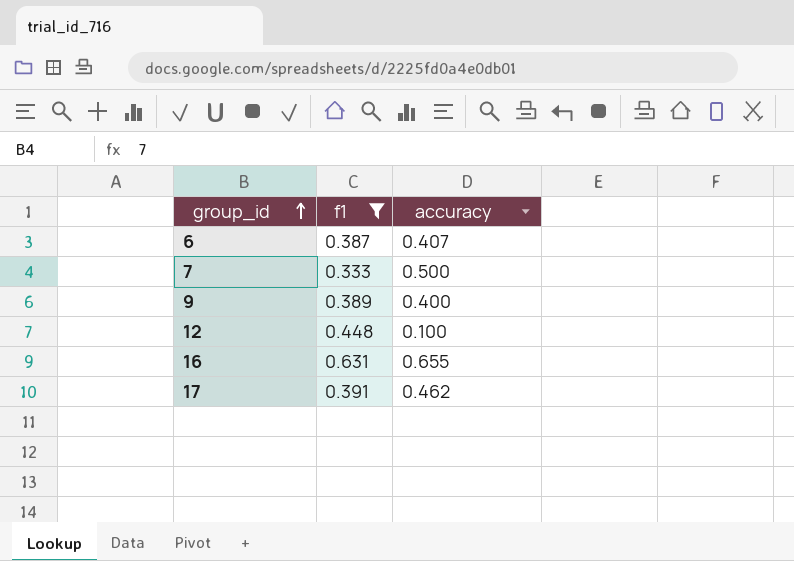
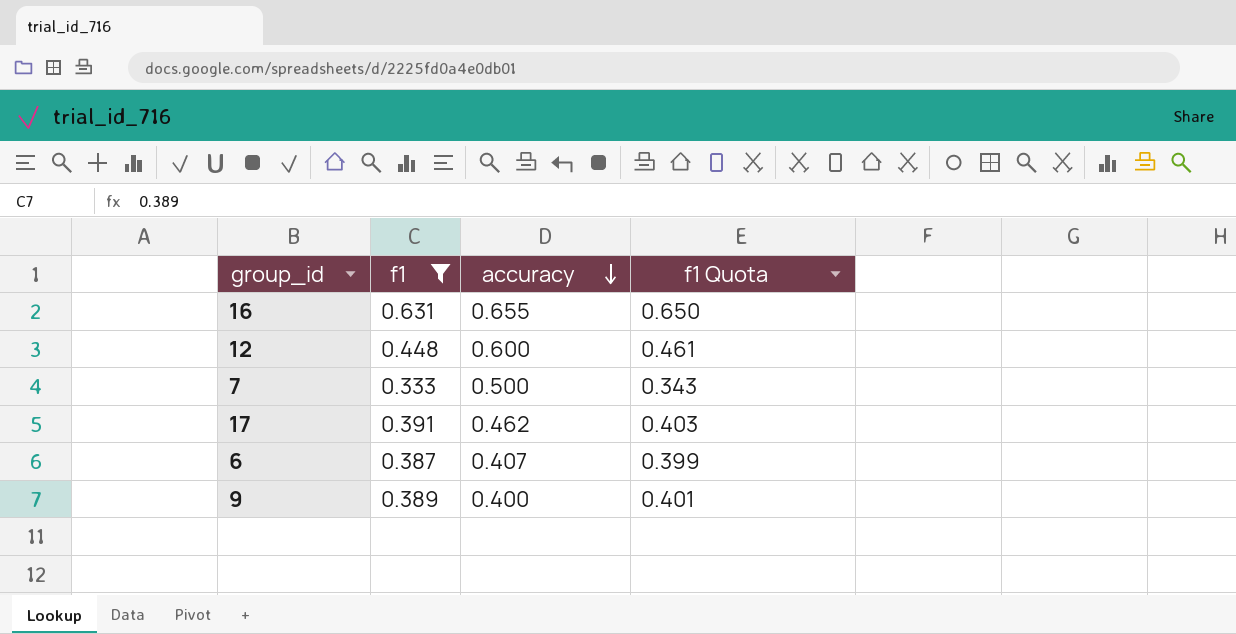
row order: group_id ascending -> accuracy descending
column f1 Quota | formula: none -> [f1] * 1.03
12 | accuracy: 0.100 -> 0.600

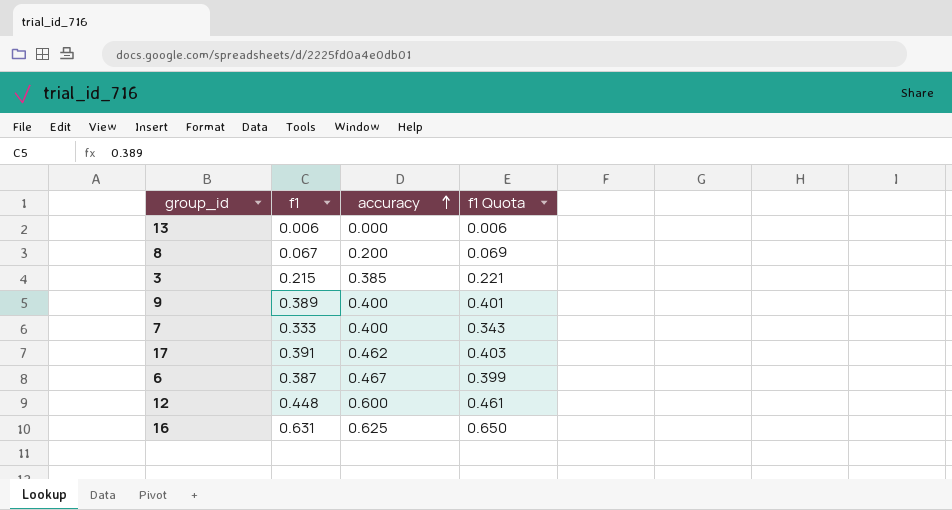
filter: f1 >= 0.333 -> none
row order: accuracy descending -> accuracy ascending
7 | accuracy: 0.500 -> 0.400
6 | accuracy: 0.407 -> 0.467
16 | accuracy: 0.655 -> 0.625

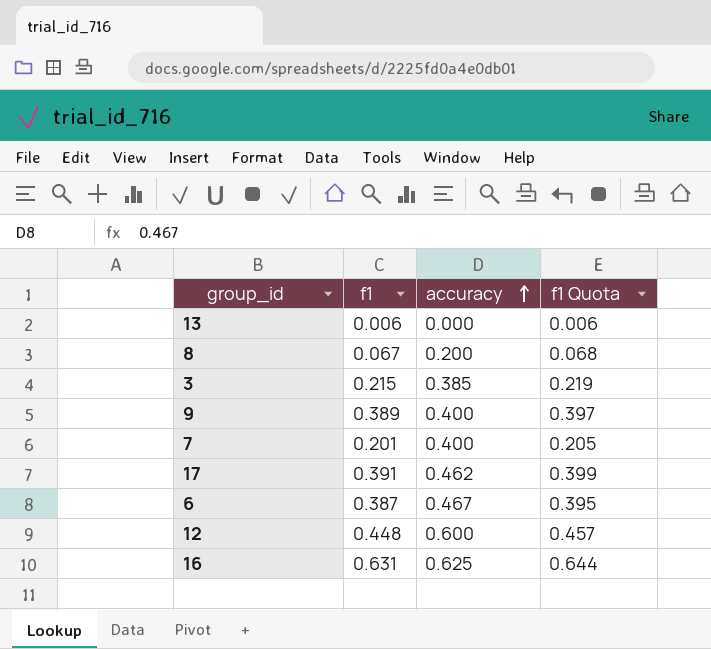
column f1 Quota | formula: [f1] * 1.03 -> [f1] * 1.02
7 | f1: 0.333 -> 0.201

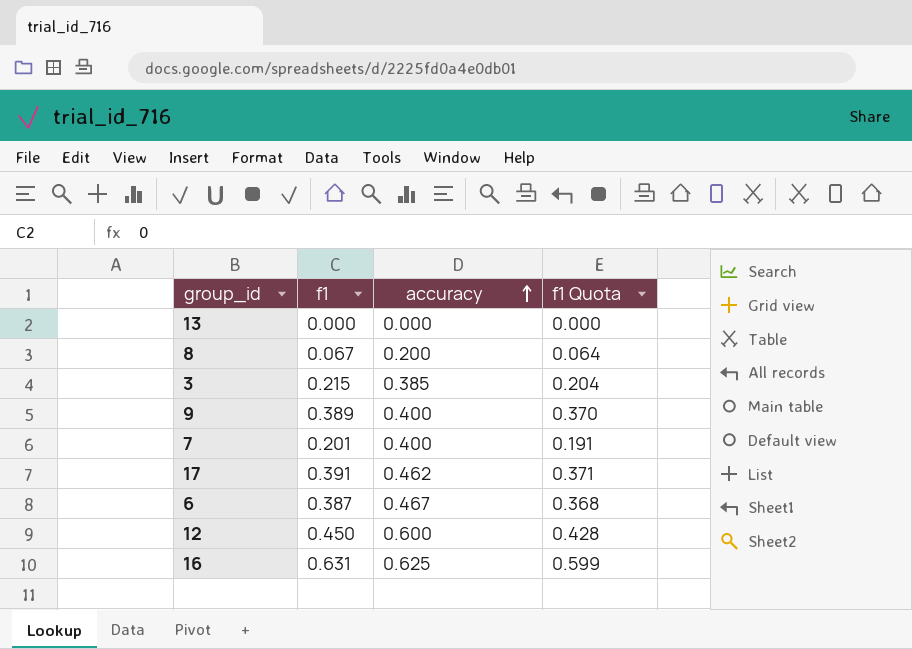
column f1 Quota | formula: [f1] * 1.02 -> [f1] * 0.95
13 | f1: 0.006 -> 0.000
12 | f1: 0.448 -> 0.450

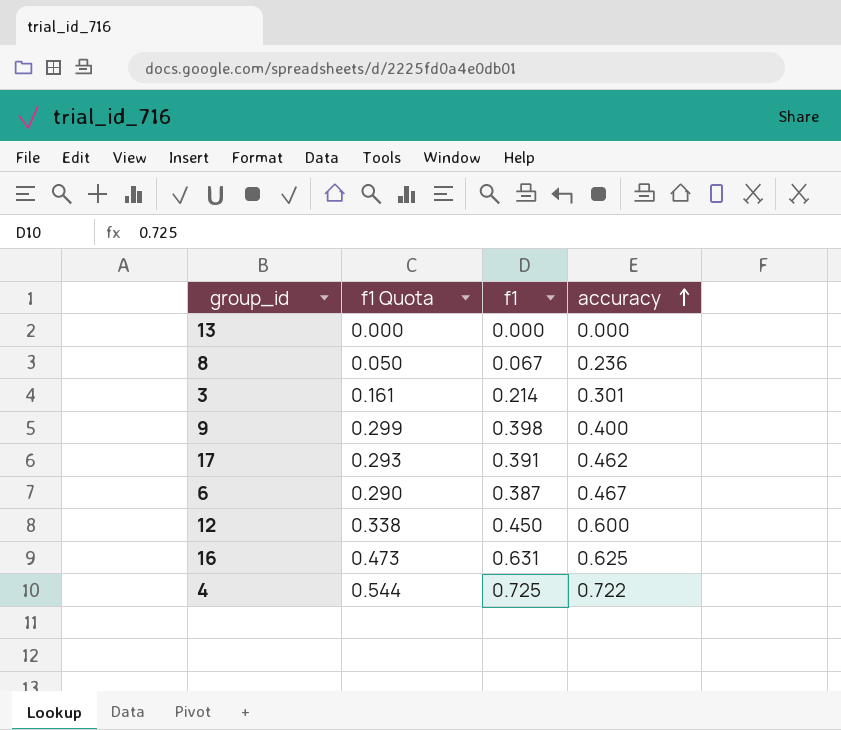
column f1 Quota | formula: [f1] * 0.95 -> [f1] * 0.75
column f1 Quota | position: 4 -> 2
row 7: 0.201 | 0.400 | 0.191 -> none
8 | accuracy: 0.200 -> 0.236
3 | f1: 0.215 -> 0.214
3 | accuracy: 0.385 -> 0.301
9 | f1: 0.389 -> 0.398
row 4: none -> 0.544 | 0.725 | 0.722

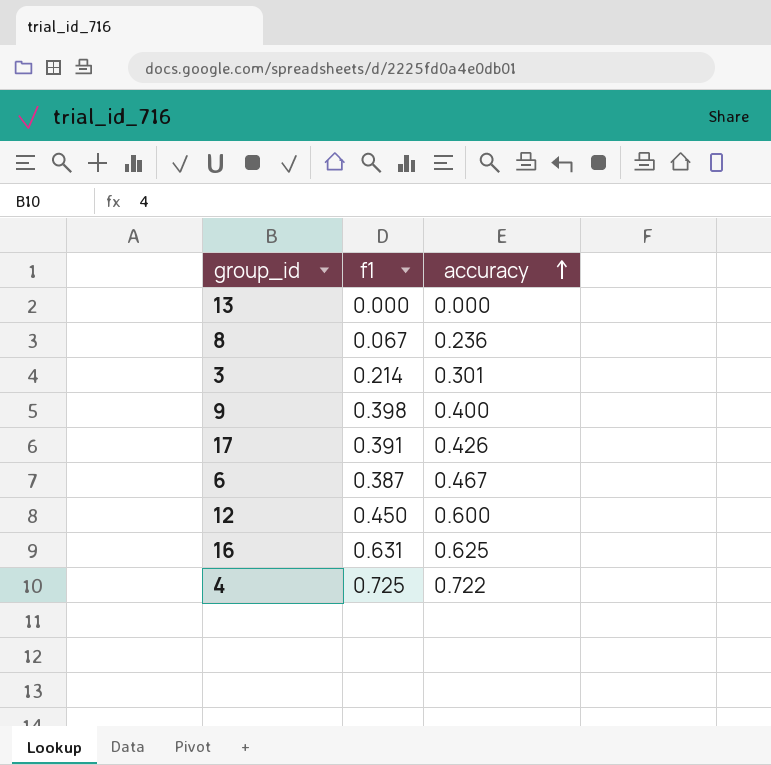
column f1 Quota | formula: [f1] * 0.75 -> none
17 | accuracy: 0.462 -> 0.426

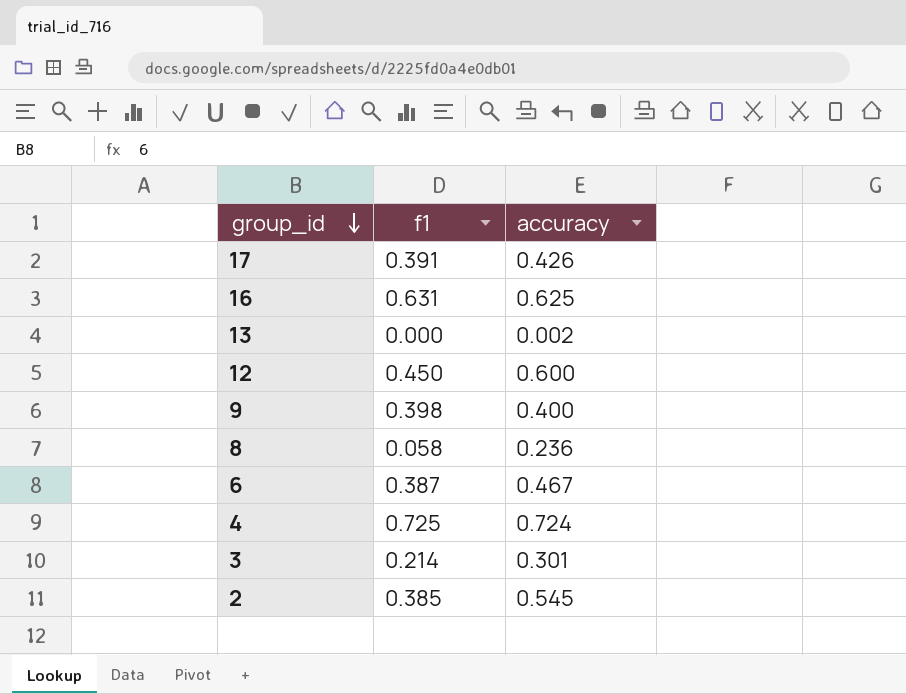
row order: accuracy ascending -> group_id descending
13 | accuracy: 0.000 -> 0.002
8 | f1: 0.067 -> 0.058
4 | accuracy: 0.722 -> 0.724
row 2: none -> 0.385 | 0.545

